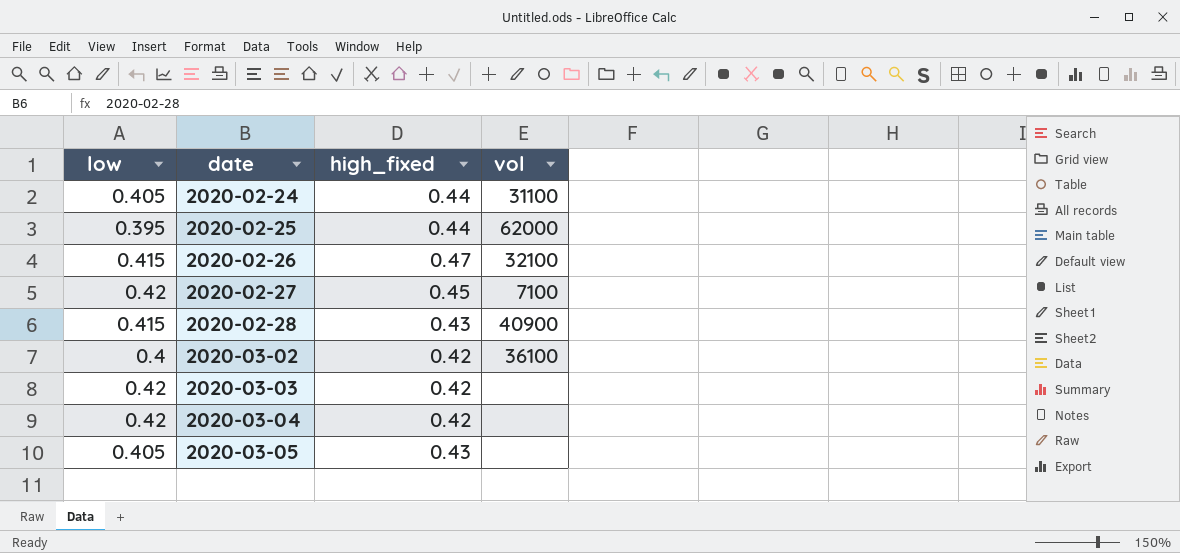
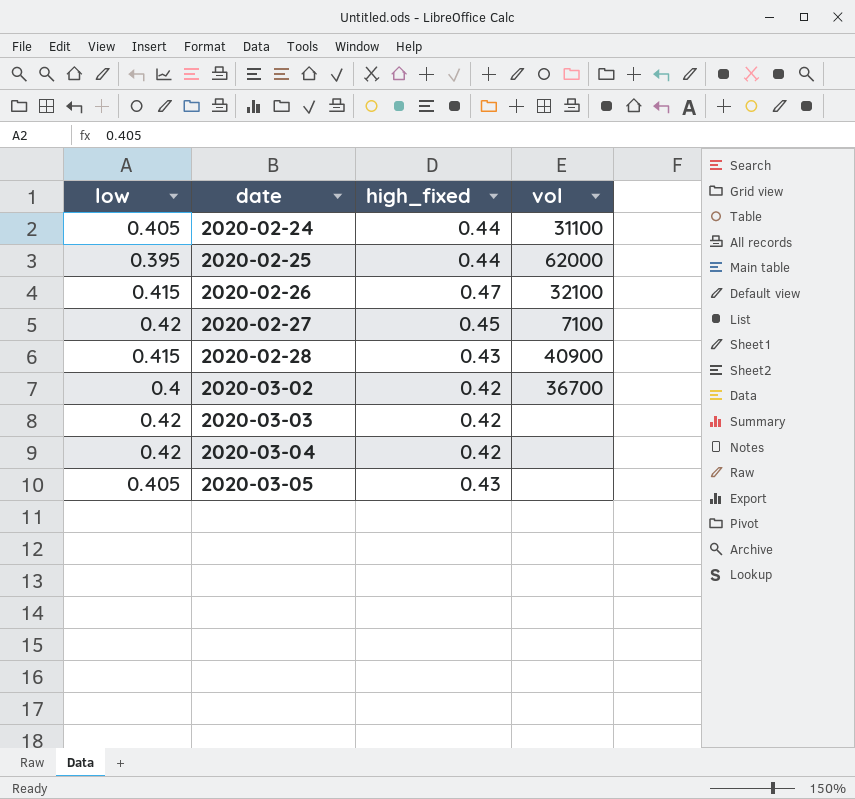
2020-03-02 | vol: 36100 -> 36700

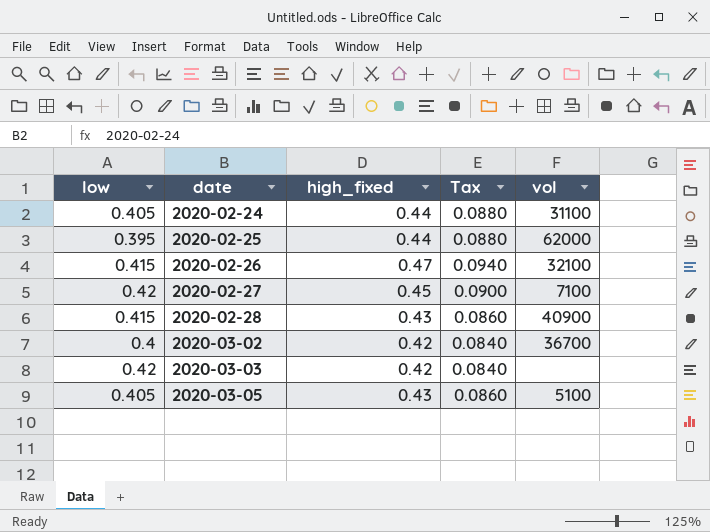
column Tax | formula: none -> [high_fixed] * 0.2
row 2020-03-04: 0.42 | 0.42 | none -> none
2020-03-05 | vol: none -> 5100

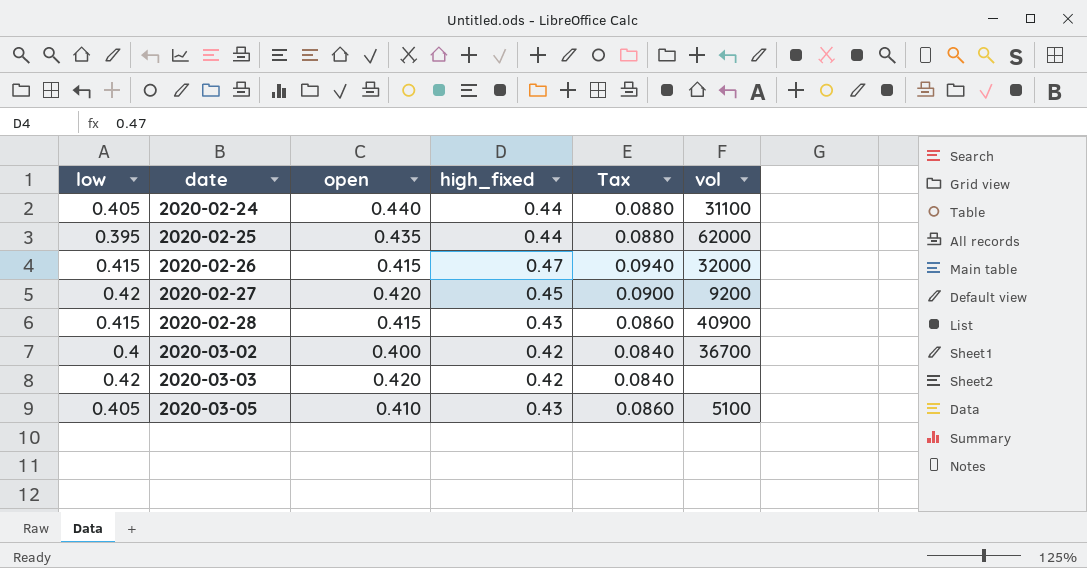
column open | position: none -> 3
2020-02-26 | vol: 32100 -> 32000
2020-02-27 | vol: 7100 -> 9200

